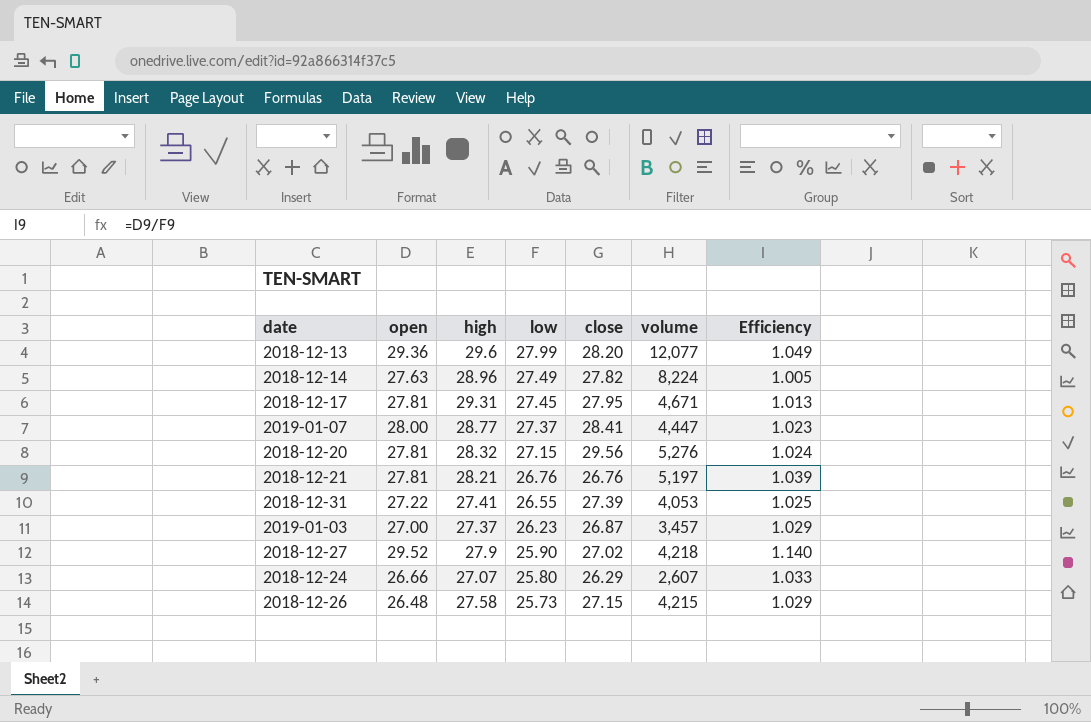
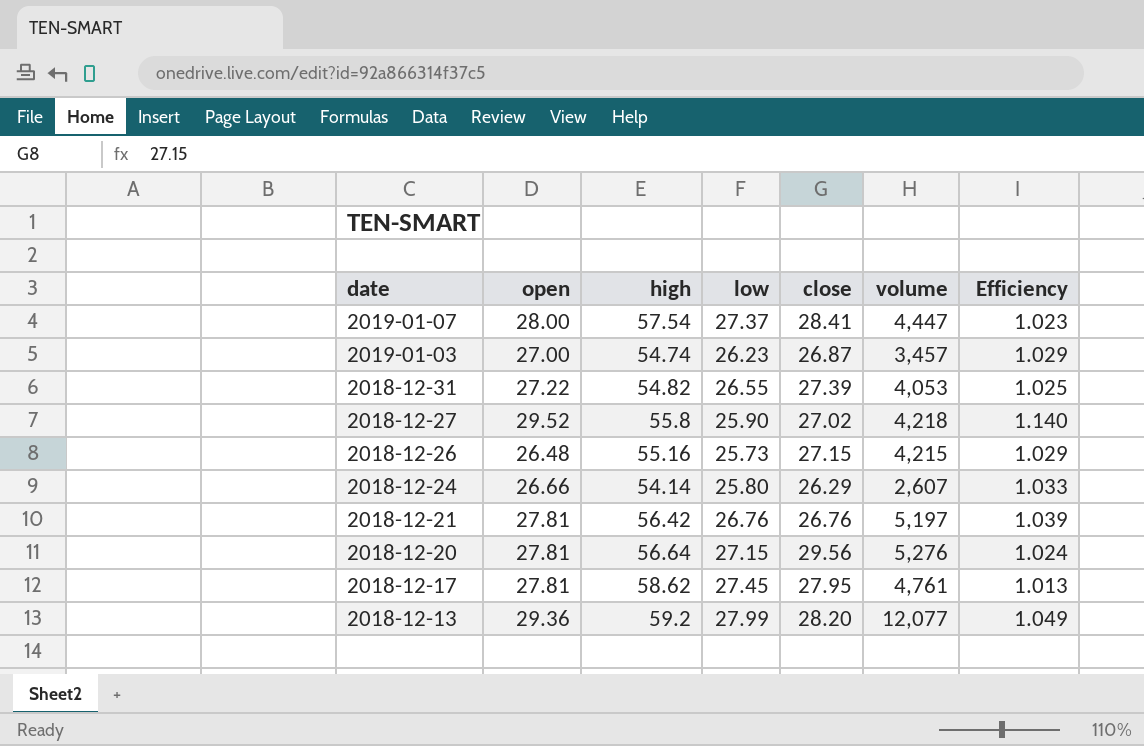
row order: low descending -> date descending
row 2018-12-14: 27.63 | 28.96 | 27.49 | 27.82 | 8,224 | 1.005 -> none
2019-01-07 | high: 28.77 -> 57.54
2019-01-03 | high: 27.37 -> 54.74
2018-12-31 | high: 27.41 -> 54.82
2018-12-27 | high: 27.9 -> 55.8
2018-12-26 | high: 27.58 -> 55.16
2018-12-24 | high: 27.07 -> 54.14
2018-12-21 | high: 28.21 -> 56.42
2018-12-20 | high: 28.32 -> 56.64
2018-12-17 | high: 29.31 -> 58.62
2018-12-17 | volume: 4,671 -> 4,761
2018-12-13 | high: 29.6 -> 59.2

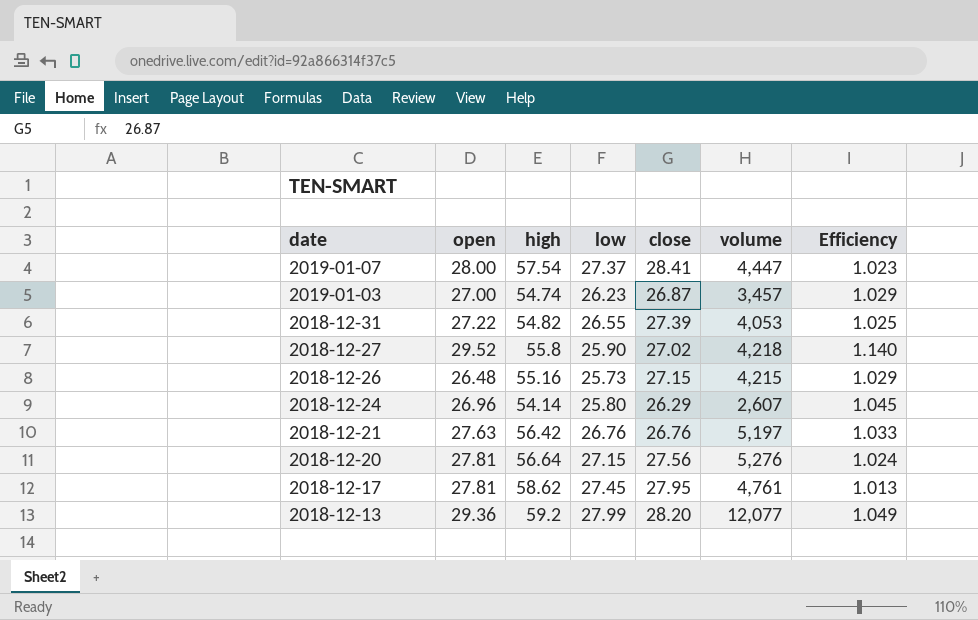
2018-12-24 | open: 26.66 -> 26.96
2018-12-24 | Efficiency: 1.033 -> 1.045
2018-12-21 | open: 27.81 -> 27.63
2018-12-21 | Efficiency: 1.039 -> 1.033
2018-12-20 | close: 29.56 -> 27.56

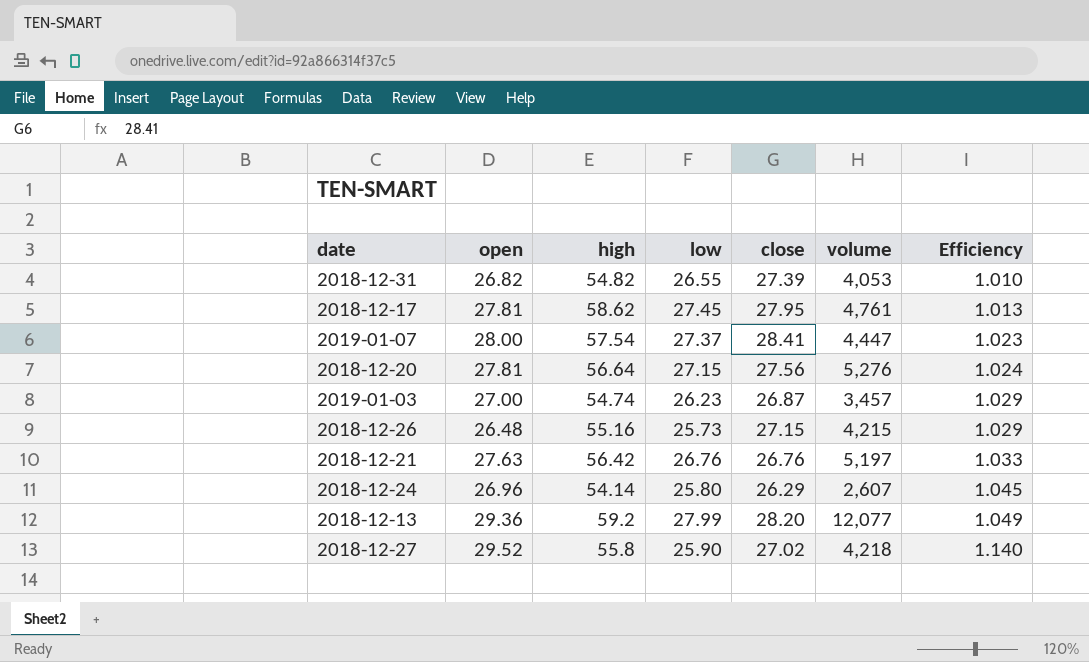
row order: date descending -> Efficiency ascending
2018-12-31 | open: 27.22 -> 26.82
2018-12-31 | Efficiency: 1.025 -> 1.010

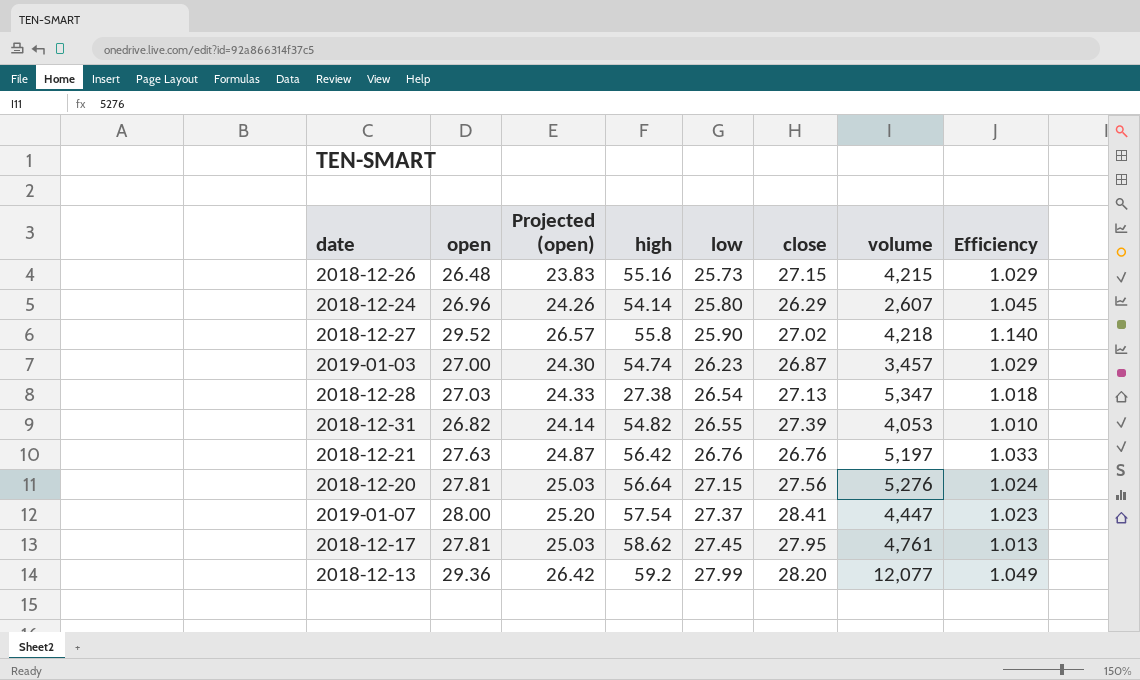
row order: Efficiency ascending -> low ascending
column Projected (open) | formula: none -> [open] * 0.9
row 2018-12-28: none -> 27.03 | 24.33 | 27.38 | 26.54 | 27.13 | 5,347 | 1.018

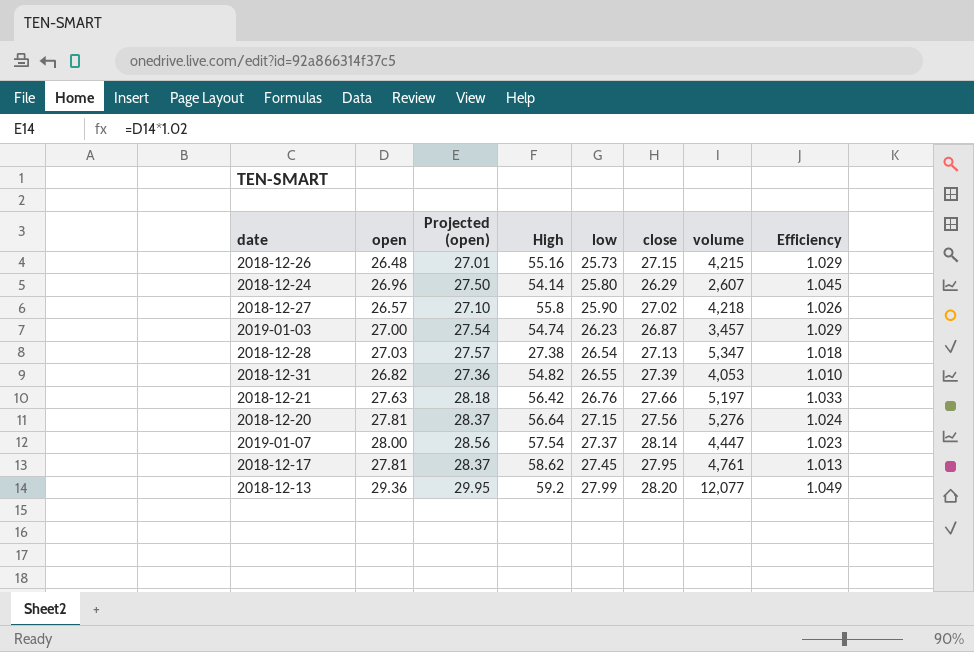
column Projected (open) | formula: [open] * 0.9 -> [open] * 1.02
column name: high -> High
2018-12-27 | open: 29.52 -> 26.57
2018-12-27 | Efficiency: 1.140 -> 1.026
2018-12-21 | close: 26.76 -> 27.66
2019-01-07 | close: 28.41 -> 28.14

